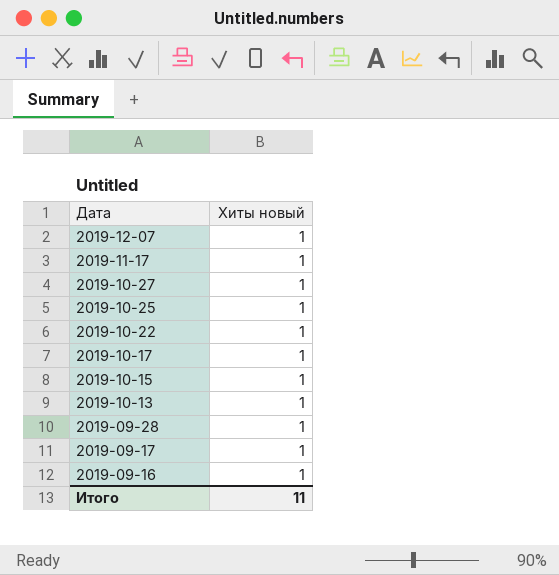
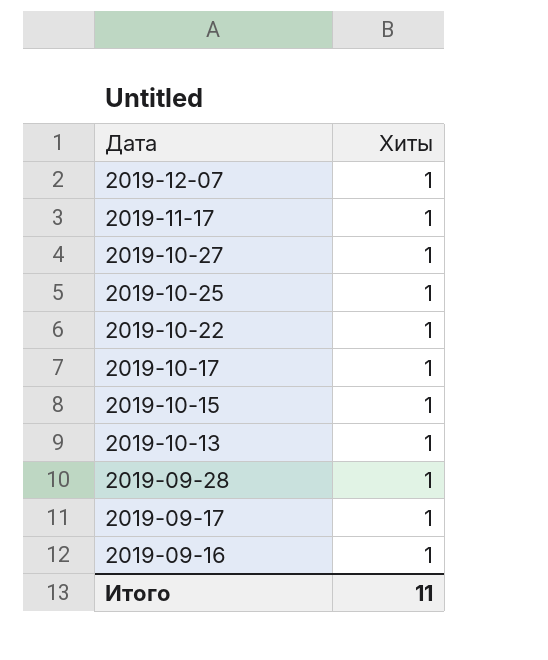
column name: Хиты новый -> Хиты

